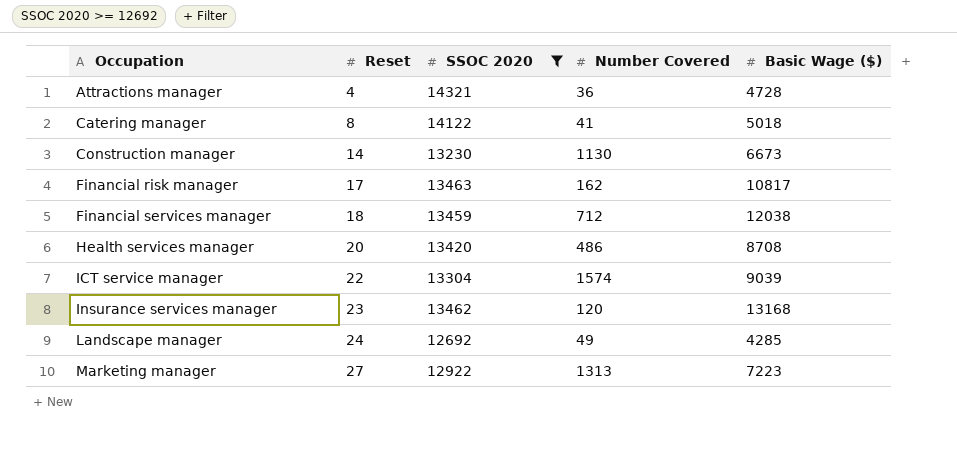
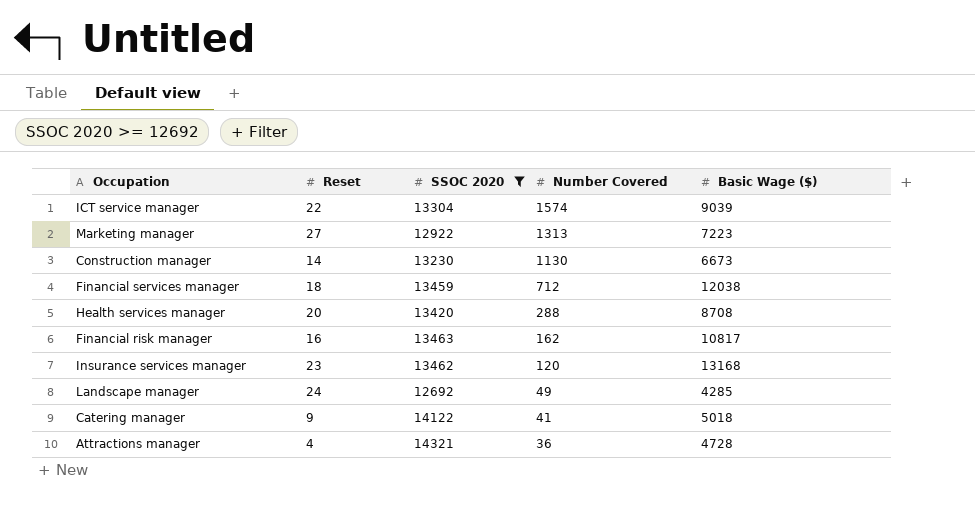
row order: Occupation ascending -> Number Covered descending
Health services manager | Number Covered: 486 -> 288
Financial risk manager | Reset: 17 -> 16
Catering manager | Reset: 8 -> 9

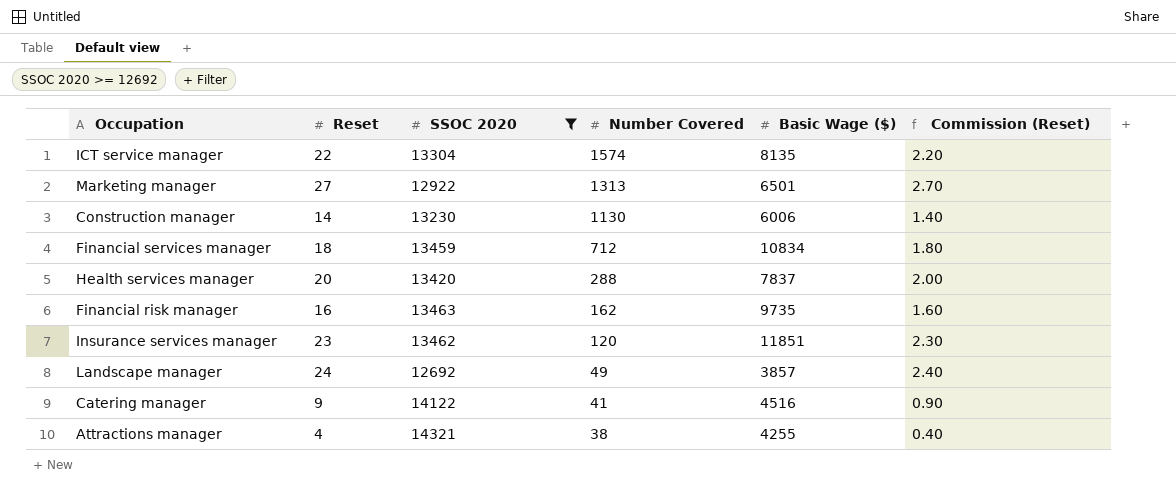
column Commission (Reset) | formula: none -> [Reset] * 0.1
ICT service manager | Basic Wage ($): 9039 -> 8135
Marketing manager | Basic Wage ($): 7223 -> 6501
Construction manager | Basic Wage ($): 6673 -> 6006
Financial services manager | Basic Wage ($): 12038 -> 10834
Health services manager | Basic Wage ($): 8708 -> 7837
Financial risk manager | Basic Wage ($): 10817 -> 9735
Insurance services manager | Basic Wage ($): 13168 -> 11851
Landscape manager | Basic Wage ($): 4285 -> 3857
Catering manager | Basic Wage ($): 5018 -> 4516
Attractions manager | Number Covered: 36 -> 38
Attractions manager | Basic Wage ($): 4728 -> 4255

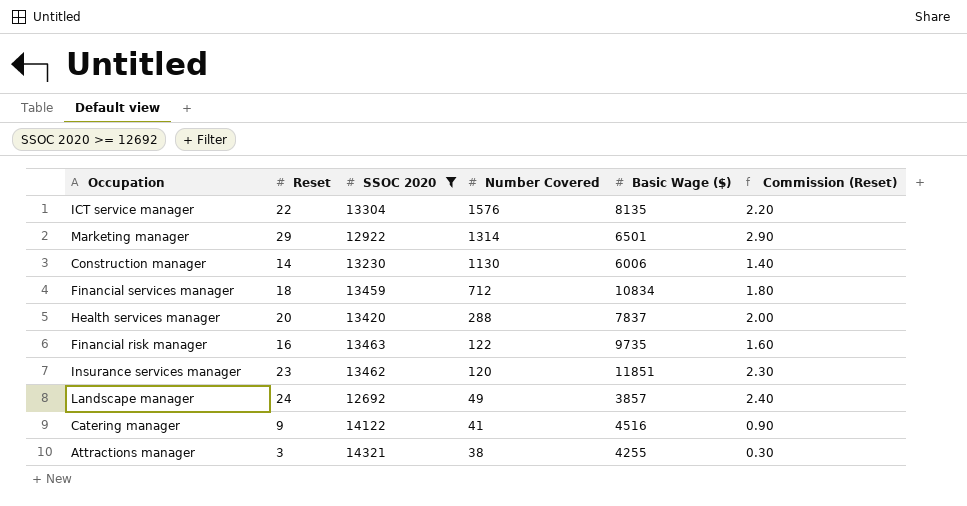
ICT service manager | Number Covered: 1574 -> 1576
Marketing manager | Reset: 27 -> 29
Marketing manager | Number Covered: 1313 -> 1314
Marketing manager | Commission (Reset): 2.70 -> 2.90
Financial risk manager | Number Covered: 162 -> 122
Attractions manager | Reset: 4 -> 3
Attractions manager | Commission (Reset): 0.40 -> 0.30

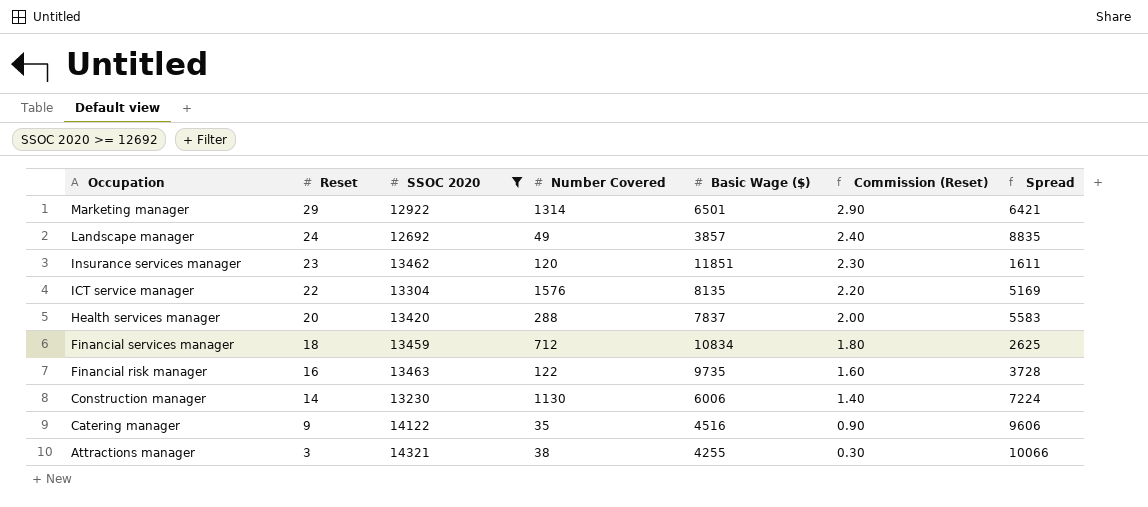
row order: Number Covered descending -> Occupation descending
column Spread | formula: none -> [SSOC 2020] - [Basic Wage ($)]
Catering manager | Number Covered: 41 -> 35

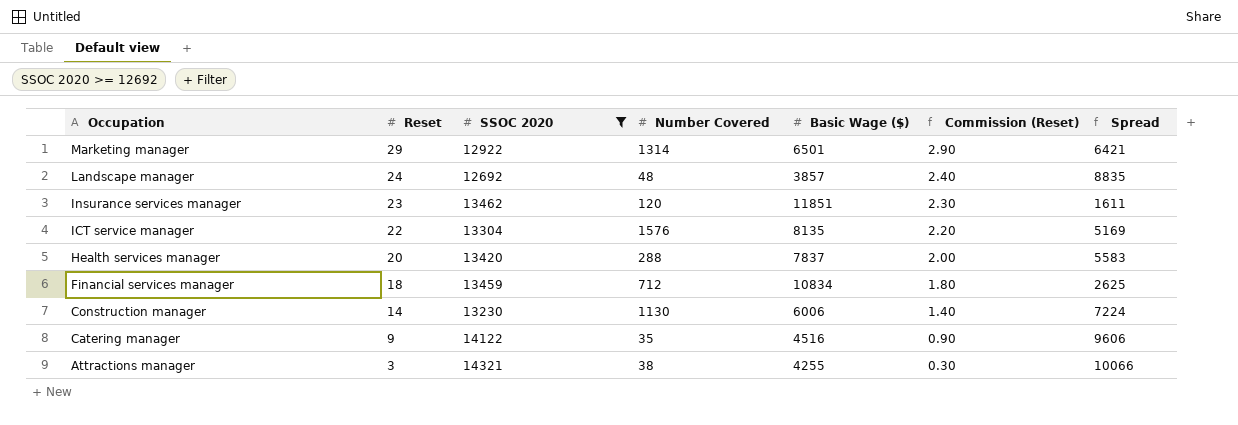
row Financial risk manager: 16 | 13463 | 122 | 9735 | 1.60 | 3728 -> none
Landscape manager | Number Covered: 49 -> 48

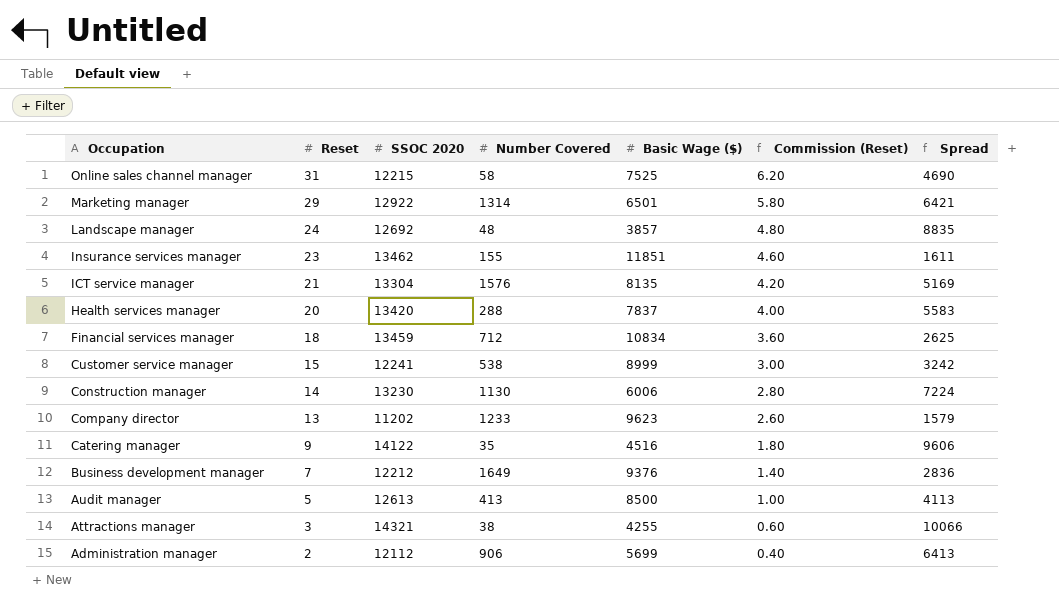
filter: SSOC 2020 >= 12692 -> none
column Commission (Reset) | formula: [Reset] * 0.1 -> [Reset] * 0.2
Insurance services manager | Number Covered: 120 -> 155
ICT service manager | Reset: 22 -> 21

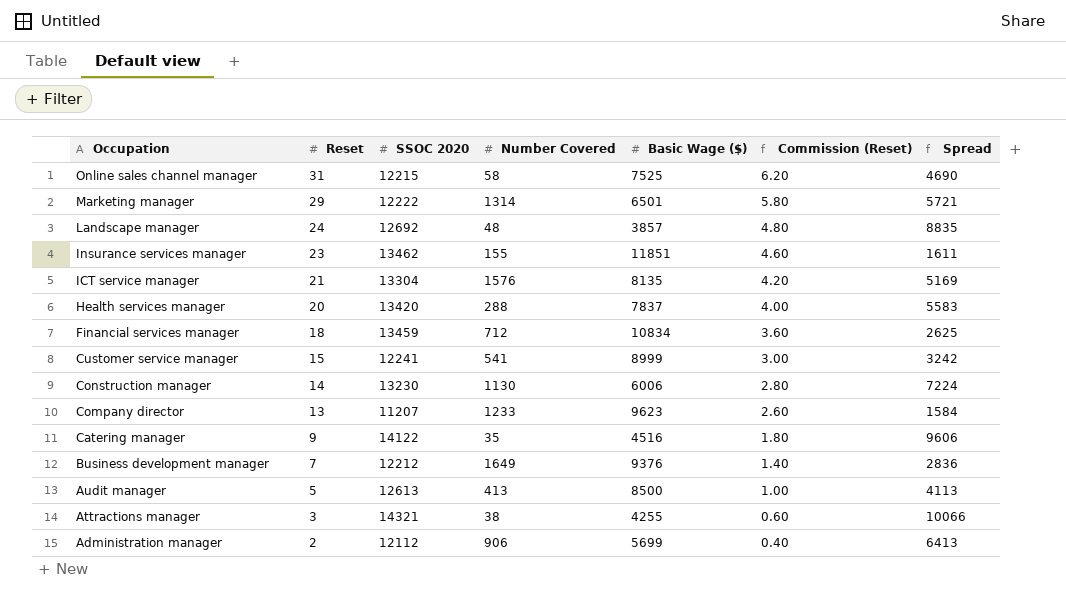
Marketing manager | SSOC 2020: 12922 -> 12222
Marketing manager | Spread: 6421 -> 5721
Customer service manager | Number Covered: 538 -> 541
Company director | SSOC 2020: 11202 -> 11207
Company director | Spread: 1579 -> 1584

